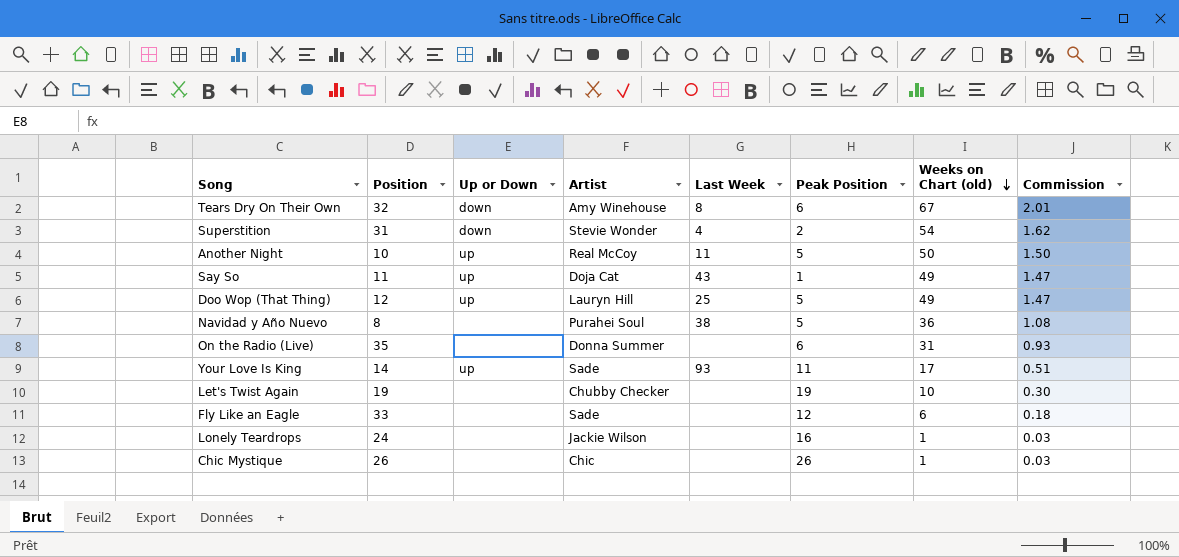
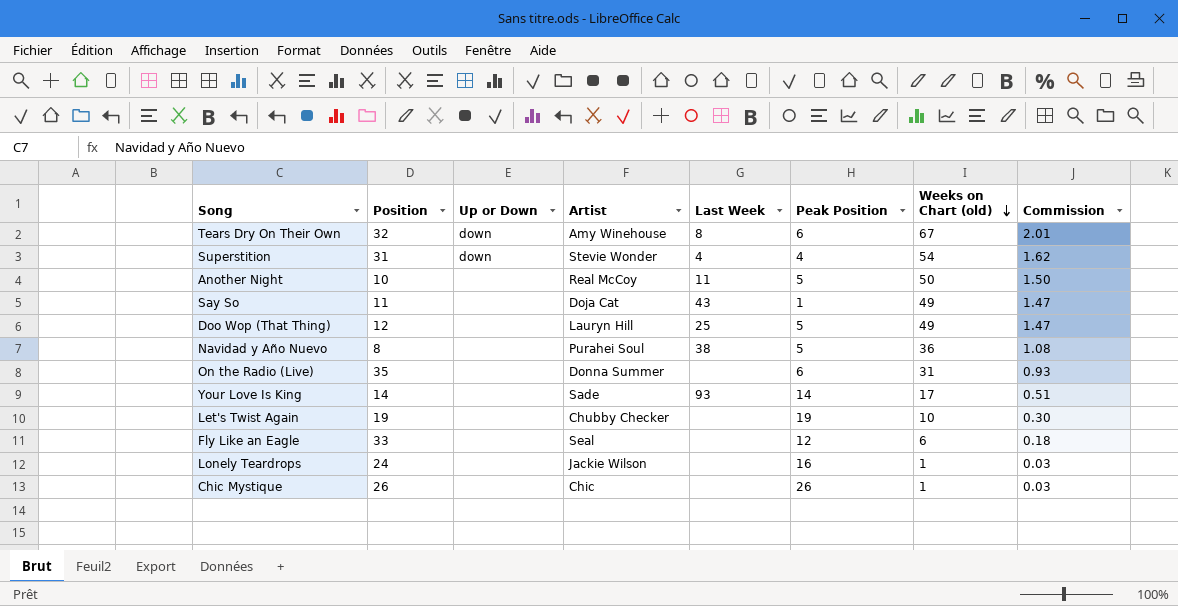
Superstition | Peak Position: 2 -> 4
Another Night | Up or Down: up -> none
Say So | Up or Down: up -> none
Doo Wop (That Thing) | Up or Down: up -> none
Your Love Is King | Up or Down: up -> none
Your Love Is King | Peak Position: 11 -> 14
Fly Like an Eagle | Artist: Sade -> Seal

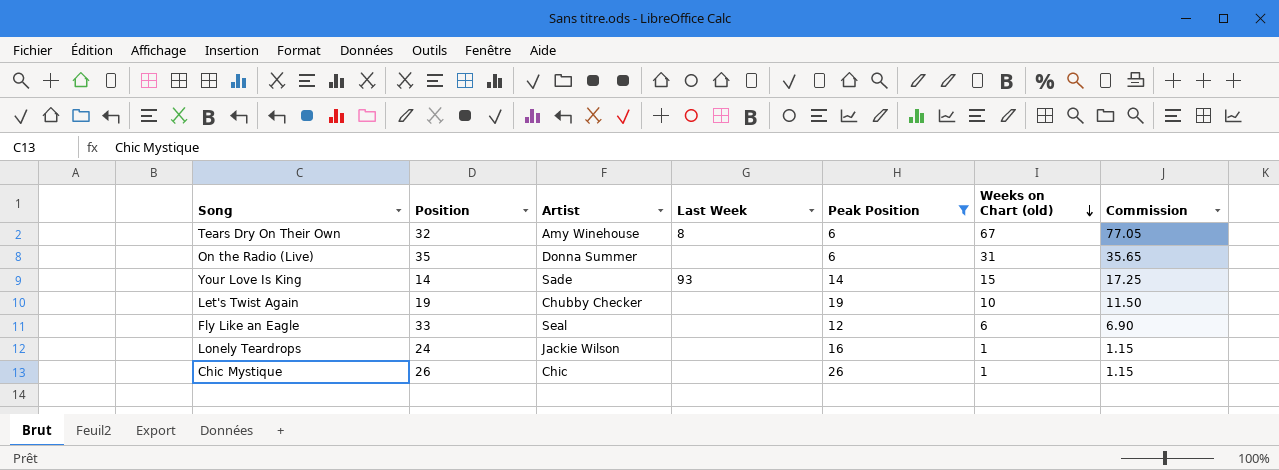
filter: none -> Peak Position >= 6
column Up or Down | position: 3 -> none
column Commission | formula: [Weeks on Chart (old)] * 0.03 -> [Weeks on Chart (old)] * 1.15
Your Love Is King | Weeks on Chart (old): 17 -> 15

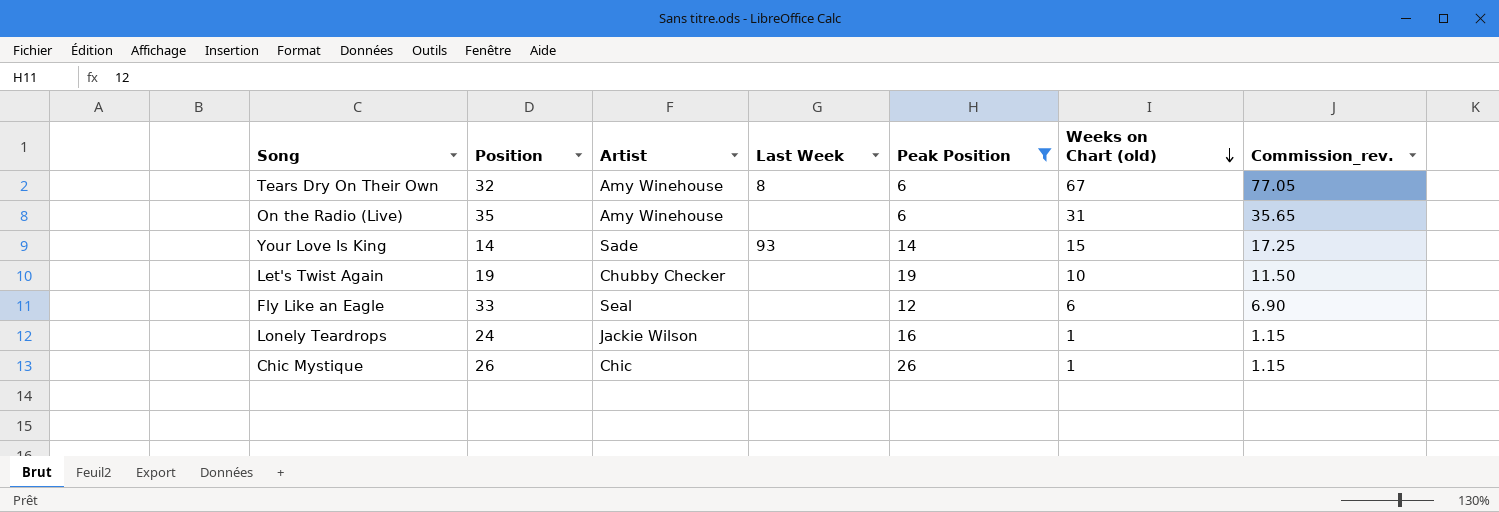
column name: Commission -> Commission_rev.
On the Radio (Live) | Artist: Donna Summer -> Amy Winehouse

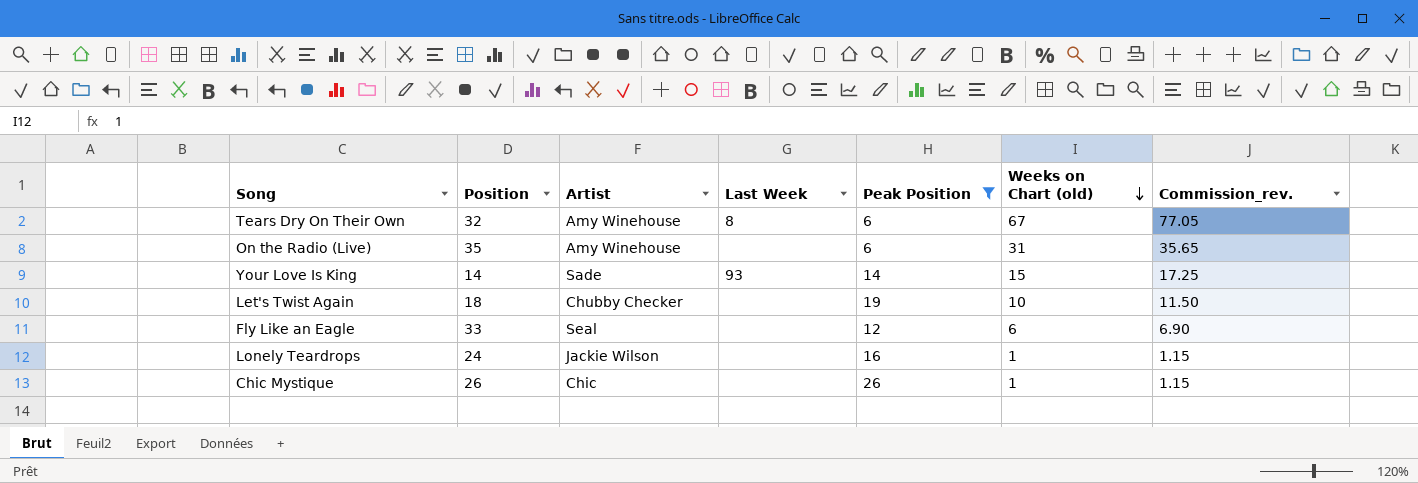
Let's Twist Again | Position: 19 -> 18

